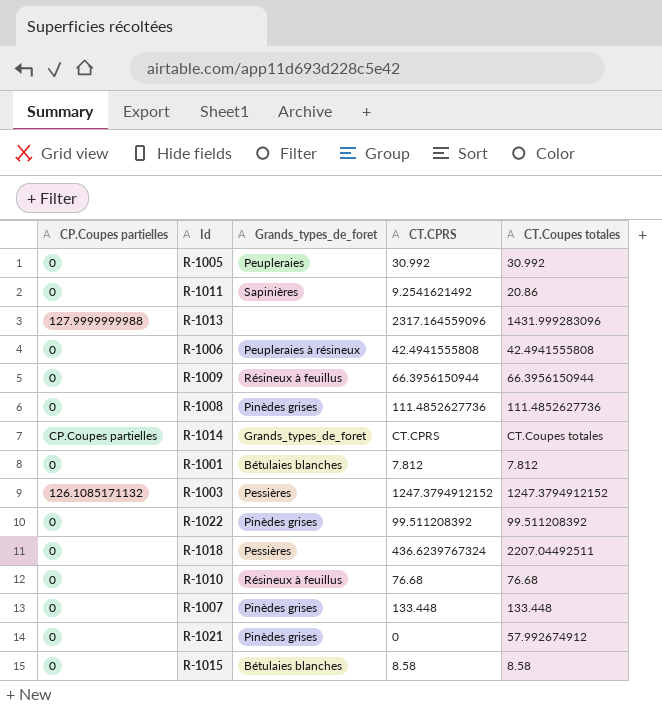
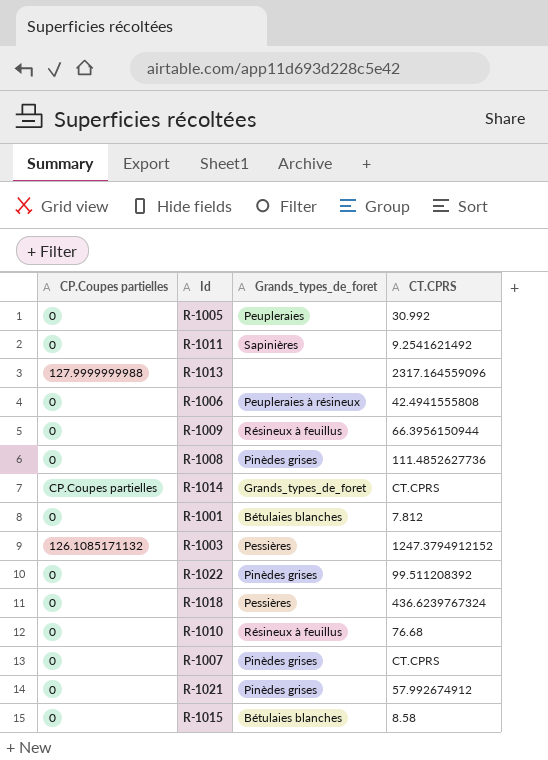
column CT.Coupes totales | position: 5 -> none
R-1007 | CT.CPRS: 133.448 -> CT.CPRS
R-1021 | CT.CPRS: 0 -> 57.992674912

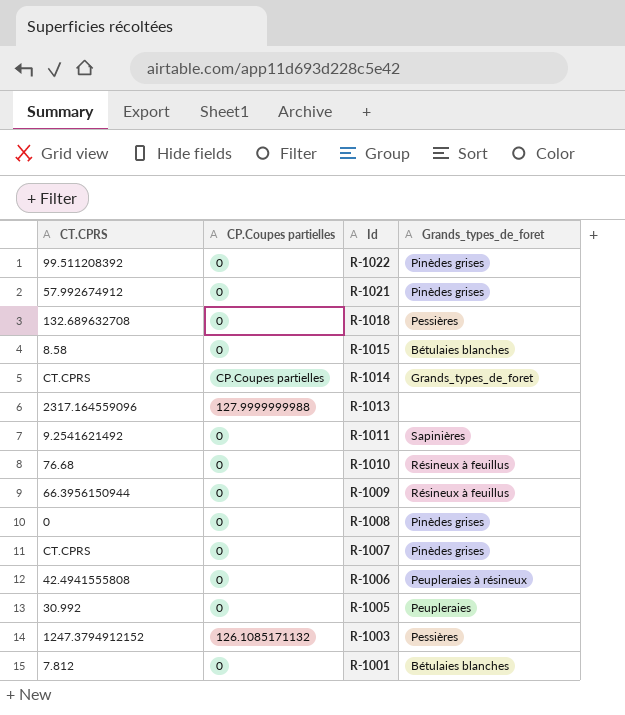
row order: none -> Id descending
column CT.CPRS | position: 4 -> 1
R-1018 | CT.CPRS: 436.6239767324 -> 132.689632708
R-1008 | CT.CPRS: 111.4852627736 -> 0

